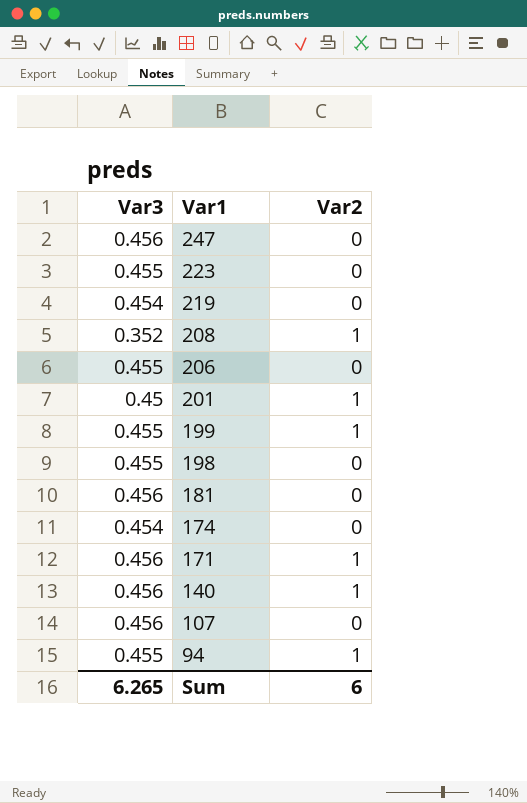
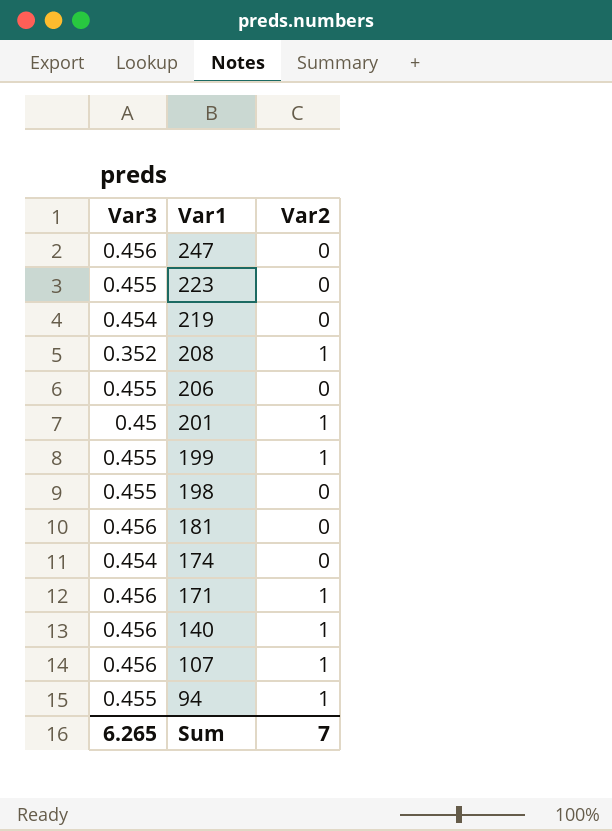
107 | Var2: 0 -> 1
Sum | Var2: 6 -> 7

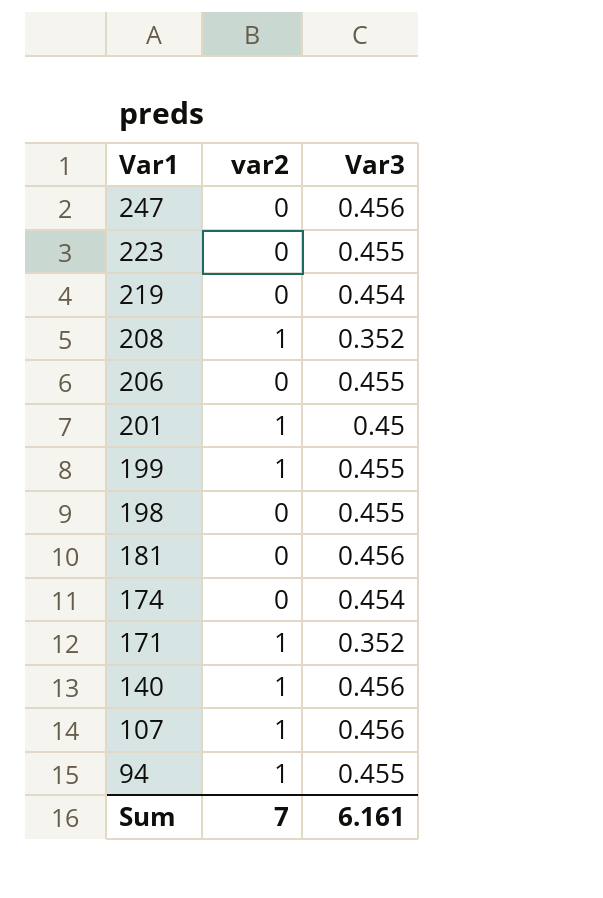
column name: Var2 -> var2
column Var3 | position: 1 -> 3
171 | Var3: 0.456 -> 0.352
Sum | Var3: 6.265 -> 6.161

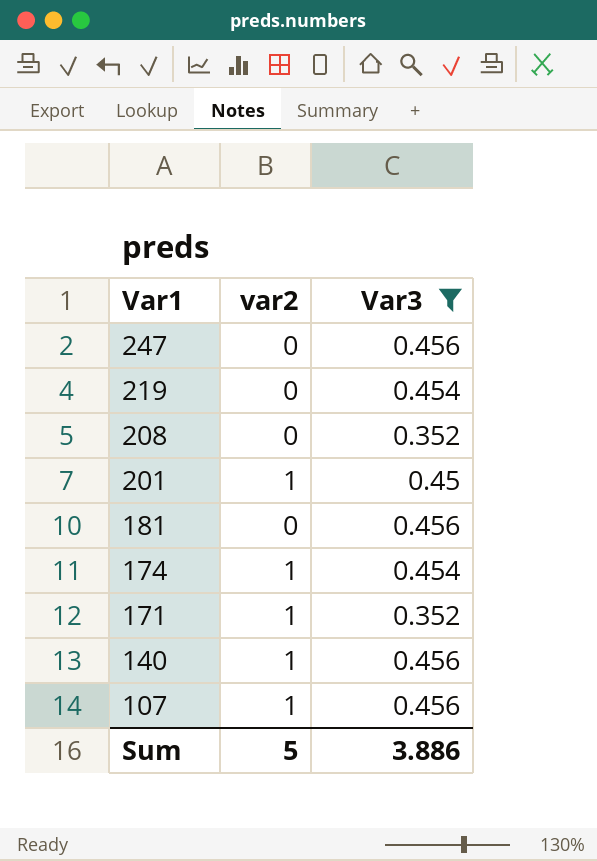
filter: none -> Var3 != 0.455
208 | var2: 1 -> 0
174 | var2: 0 -> 1
Sum | var2: 7 -> 5
Sum | Var3: 6.161 -> 3.886

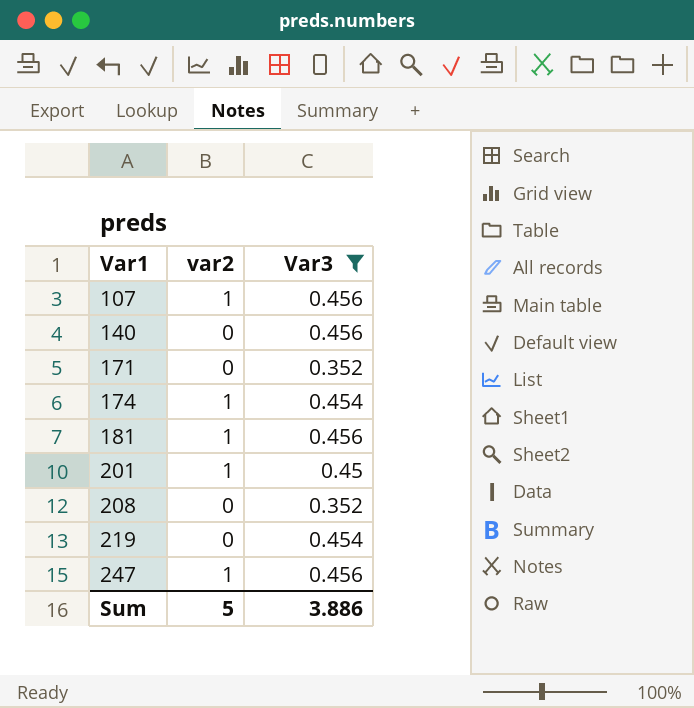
row order: Var1 descending -> Var1 ascending
140 | var2: 1 -> 0
171 | var2: 1 -> 0
181 | var2: 0 -> 1
247 | var2: 0 -> 1

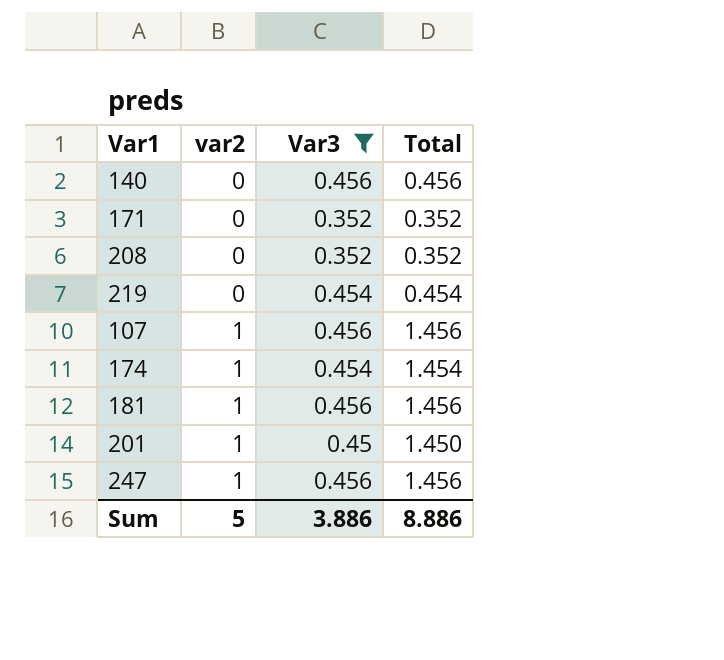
row order: Var1 ascending -> var2 ascending
column Total | formula: none -> [var2] + [Var3]

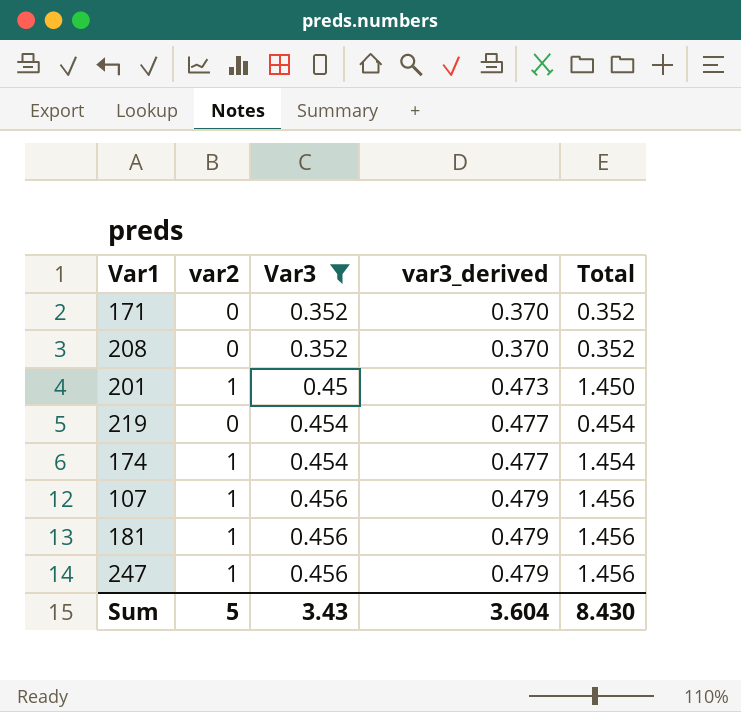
row order: var2 ascending -> Var3 ascending
column var3_derived | formula: none -> [Var3] * 1.05
row 140: 0 | 0.456 | 0.456 -> none
Sum | Var3: 3.886 -> 3.43
Sum | Total: 8.886 -> 8.430

